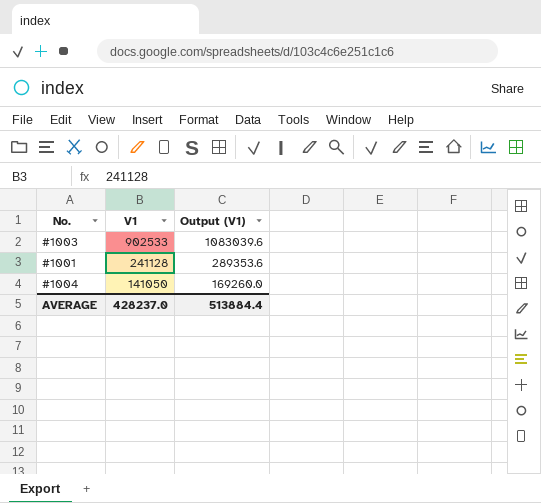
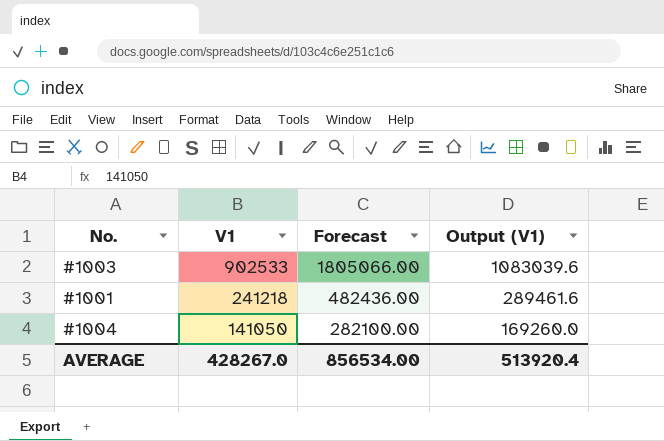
column Forecast | formula: none -> [V1] * 2
#1001 | V1: 241128 -> 241218
#1001 | Output (V1): 289353.6 -> 289461.6
AVERAGE | V1: 428237.0 -> 428267.0
AVERAGE | Output (V1): 513884.4 -> 513920.4

